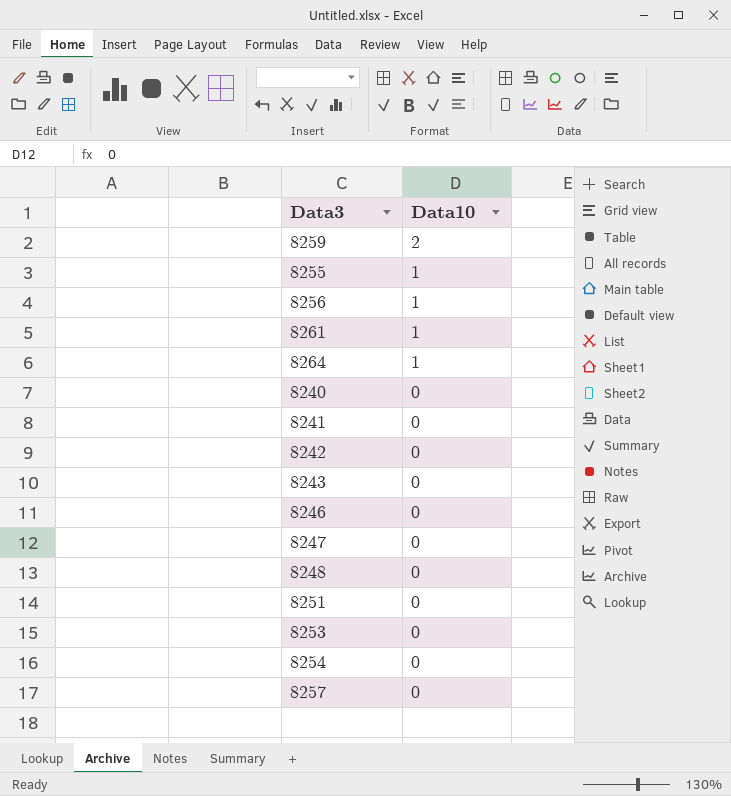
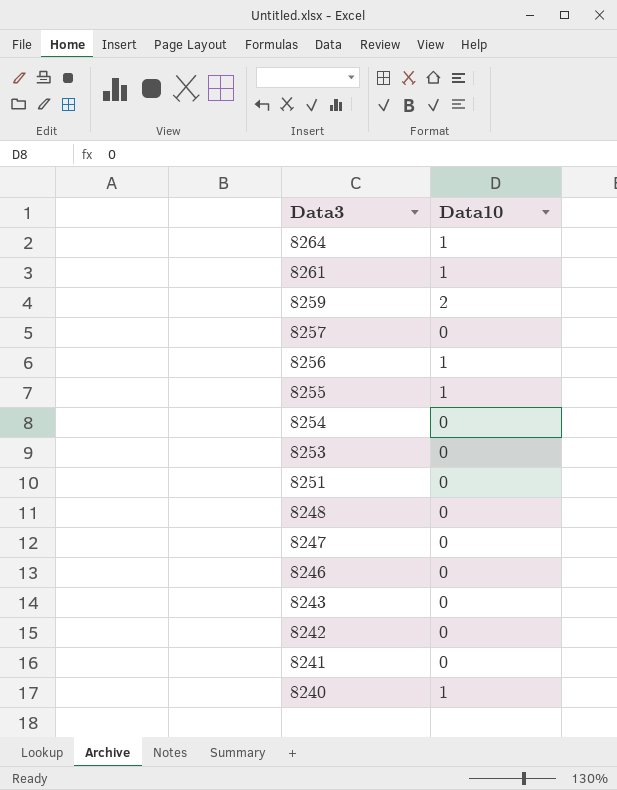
row order: Data10 descending -> Data3 descending
8240 | Data10: 0 -> 1

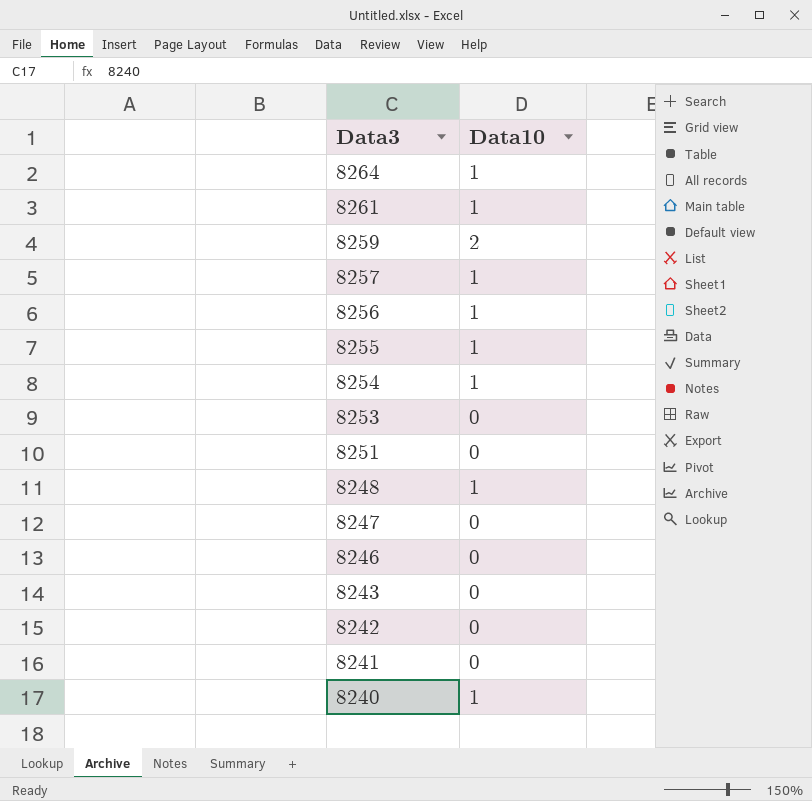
8257 | Data10: 0 -> 1
8254 | Data10: 0 -> 1
8248 | Data10: 0 -> 1

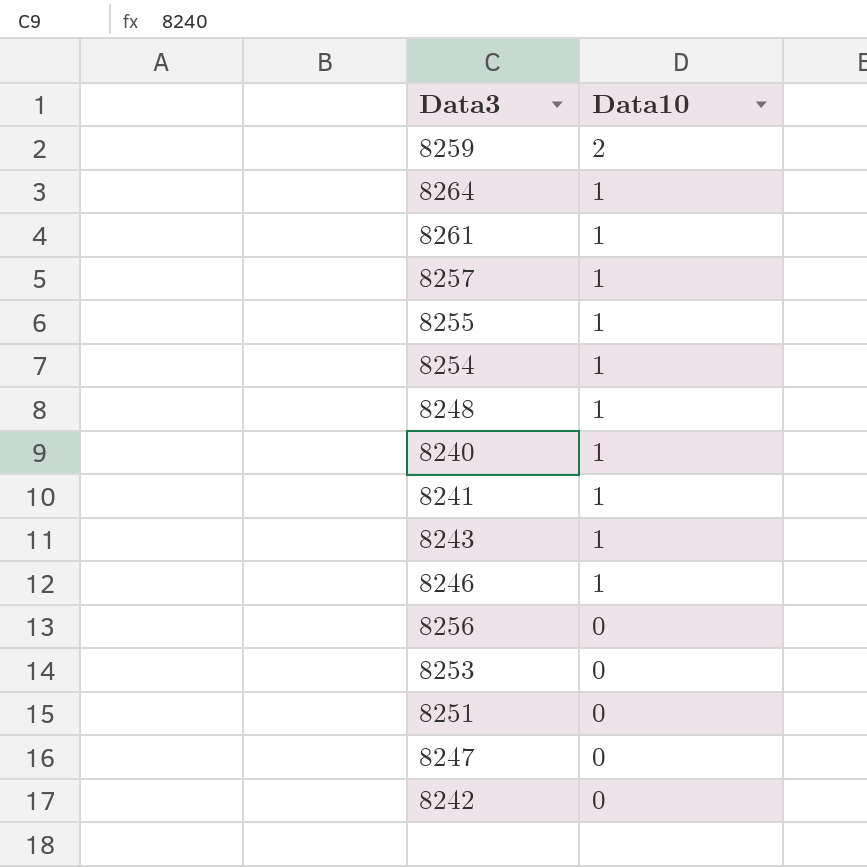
row order: Data3 descending -> Data10 descending
8241 | Data10: 0 -> 1
8243 | Data10: 0 -> 1
8246 | Data10: 0 -> 1
8256 | Data10: 1 -> 0

